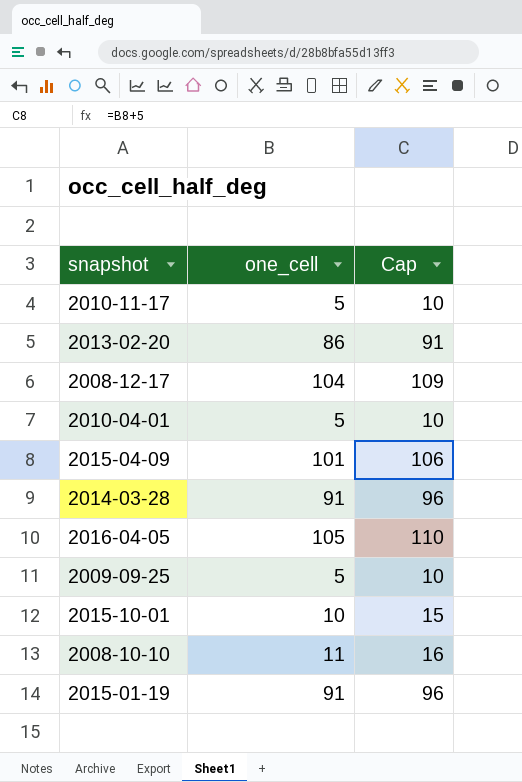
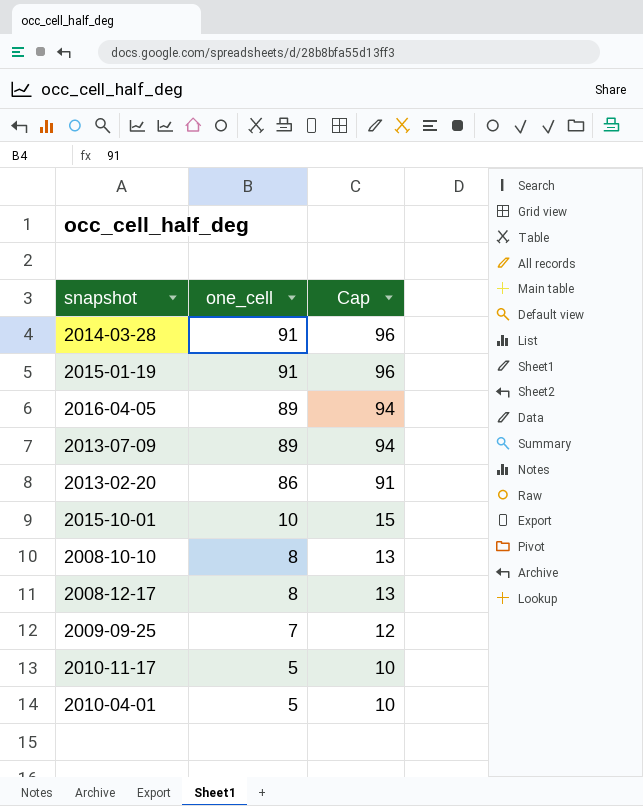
row order: none -> one_cell descending
row 2015-04-09: 101 | 106 -> none
2016-04-05 | one_cell: 105 -> 89
2016-04-05 | Cap: 110 -> 94
row 2013-07-09: none -> 89 | 94
2008-10-10 | one_cell: 11 -> 8
2008-10-10 | Cap: 16 -> 13
2008-12-17 | one_cell: 104 -> 8
2008-12-17 | Cap: 109 -> 13
2009-09-25 | one_cell: 5 -> 7
2009-09-25 | Cap: 10 -> 12

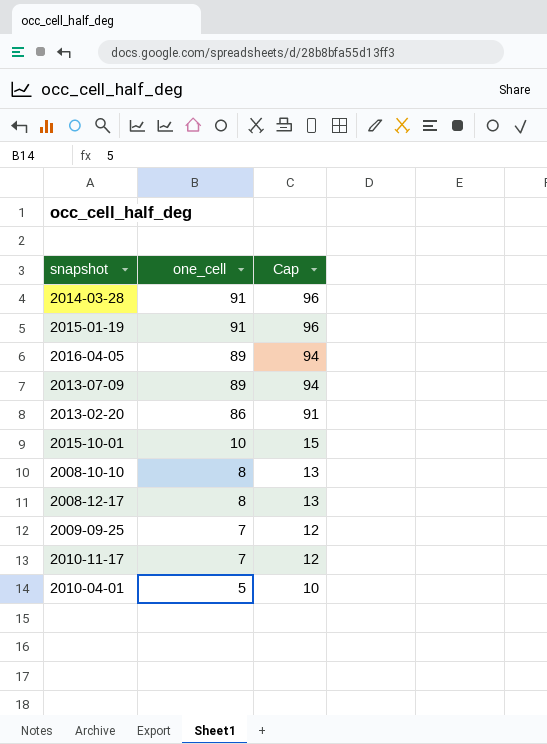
2010-11-17 | one_cell: 5 -> 7
2010-11-17 | Cap: 10 -> 12

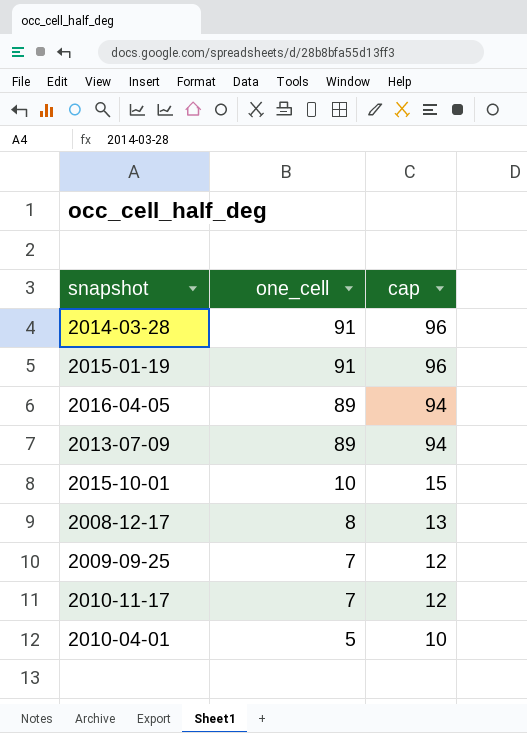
column name: Cap -> cap
row 2013-02-20: 86 | 91 -> none
row 2008-10-10: 8 | 13 -> none

